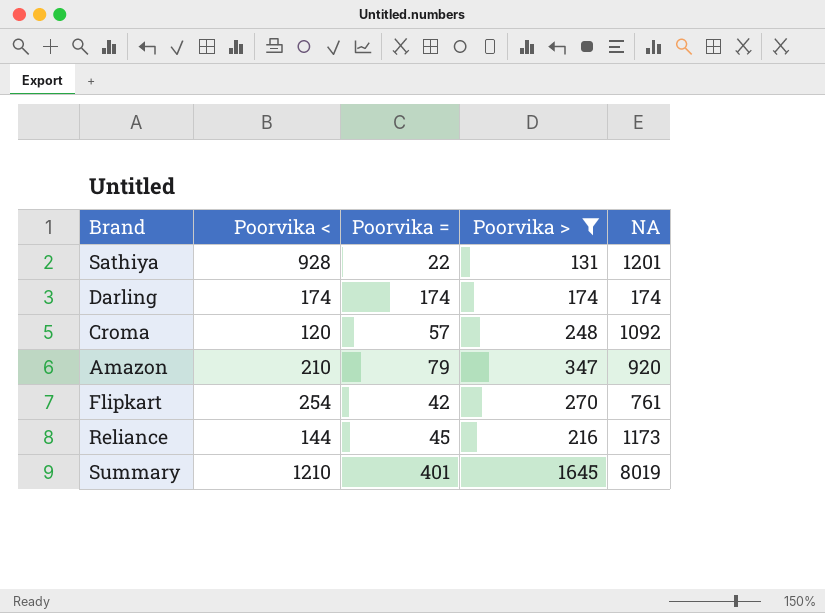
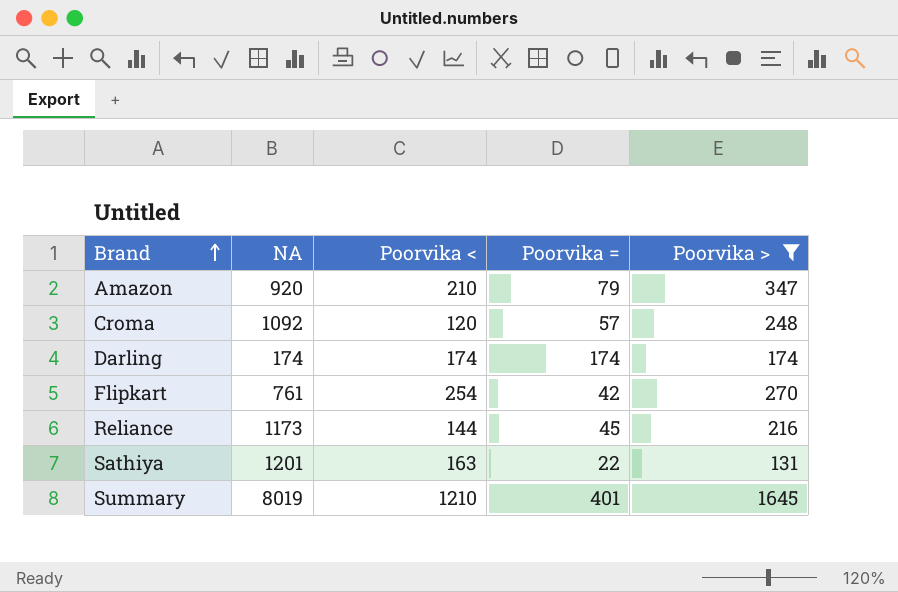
row order: none -> Brand ascending
column NA | position: 5 -> 2
Sathiya | Poorvika <: 928 -> 163

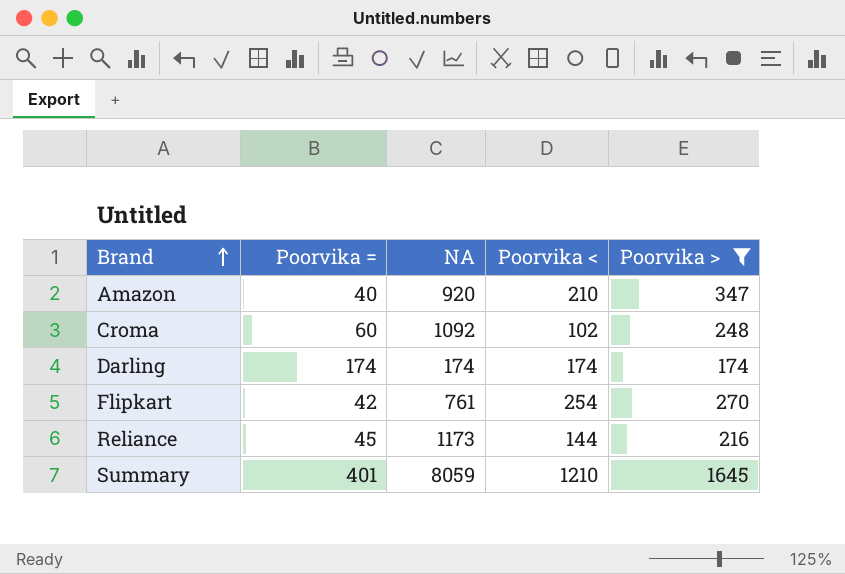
column Poorvika = | position: 4 -> 2
row Sathiya: 1201 | 163 | 22 | 131 -> none
Amazon | Poorvika =: 79 -> 40
Croma | Poorvika =: 57 -> 60
Croma | Poorvika <: 120 -> 102
Summary | NA: 8019 -> 8059

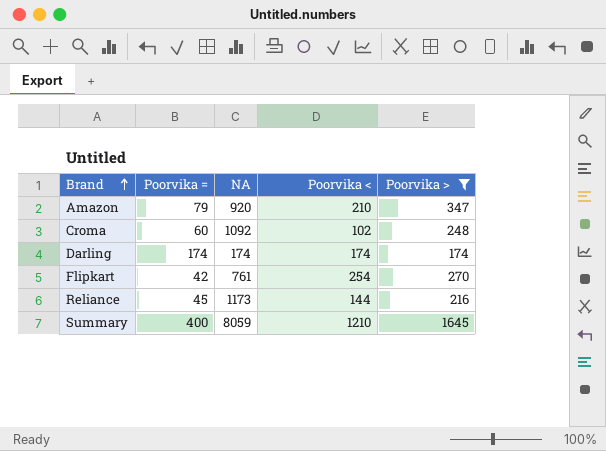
Amazon | Poorvika =: 40 -> 79
Summary | Poorvika =: 401 -> 400

